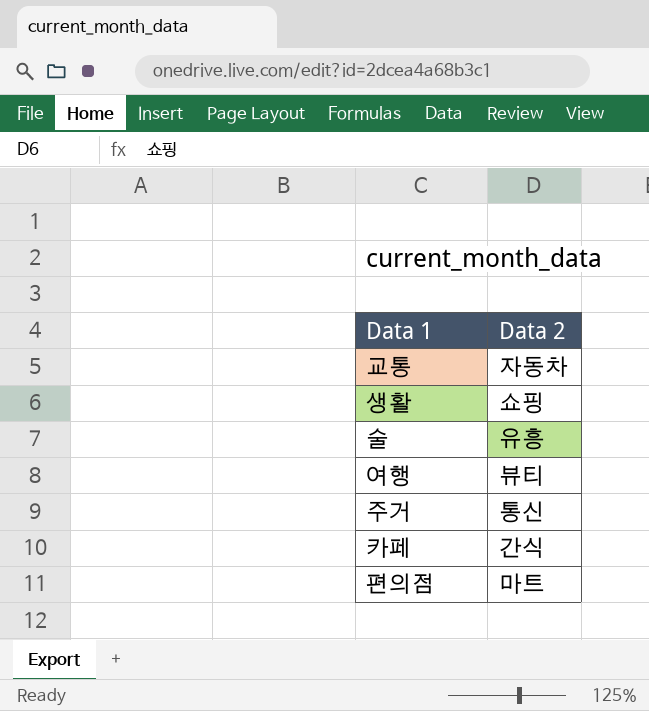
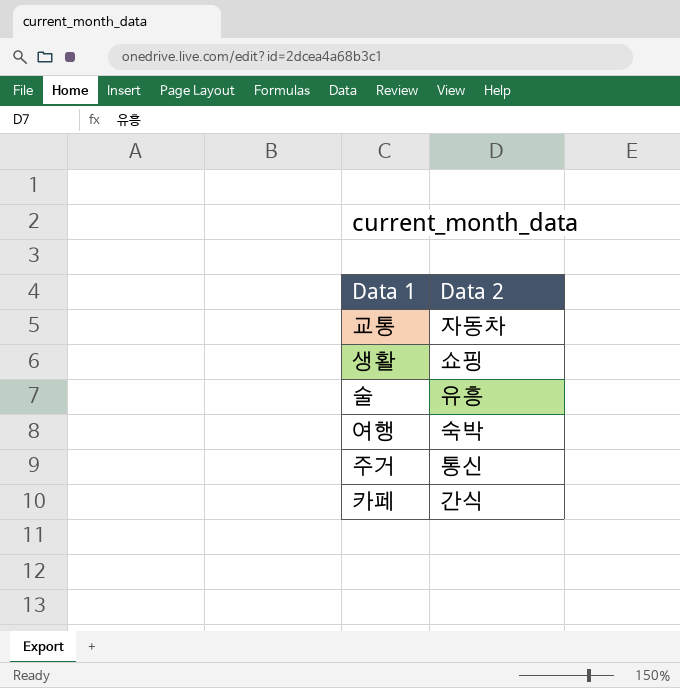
row 편의점: 마트 -> none
여행 | Data 2: 뷰티 -> 숙박

